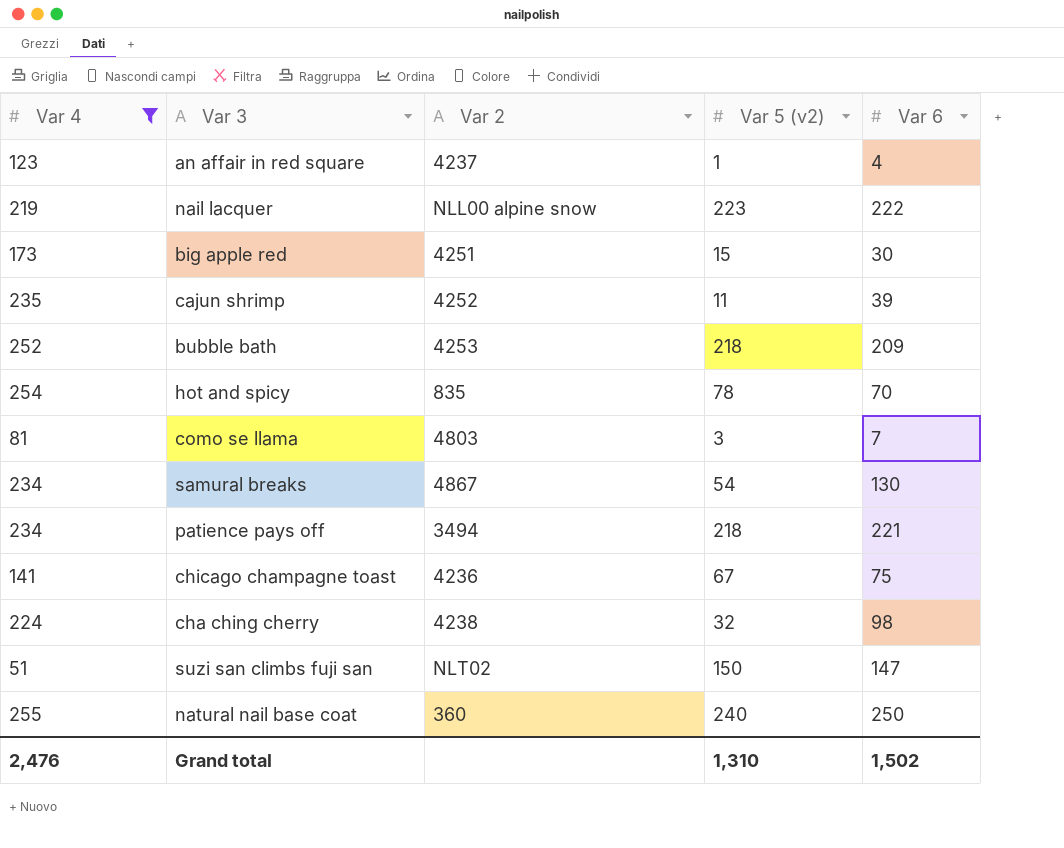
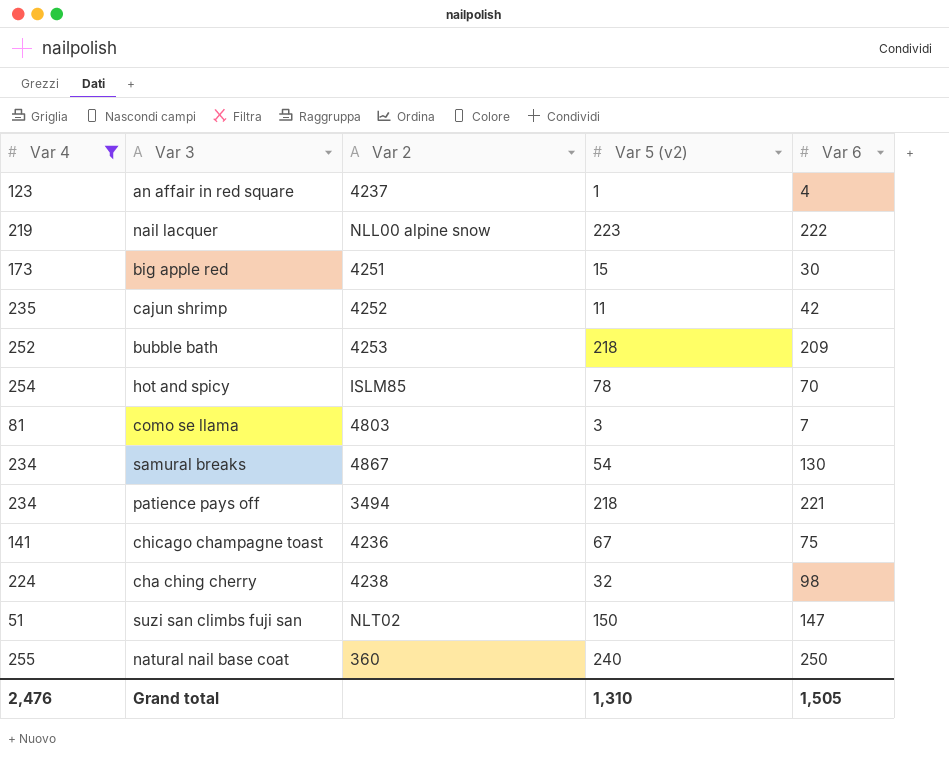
cajun shrimp | Var 6: 39 -> 42
hot and spicy | Var 2: 835 -> ISLM85
Grand total | Var 6: 1,502 -> 1,505

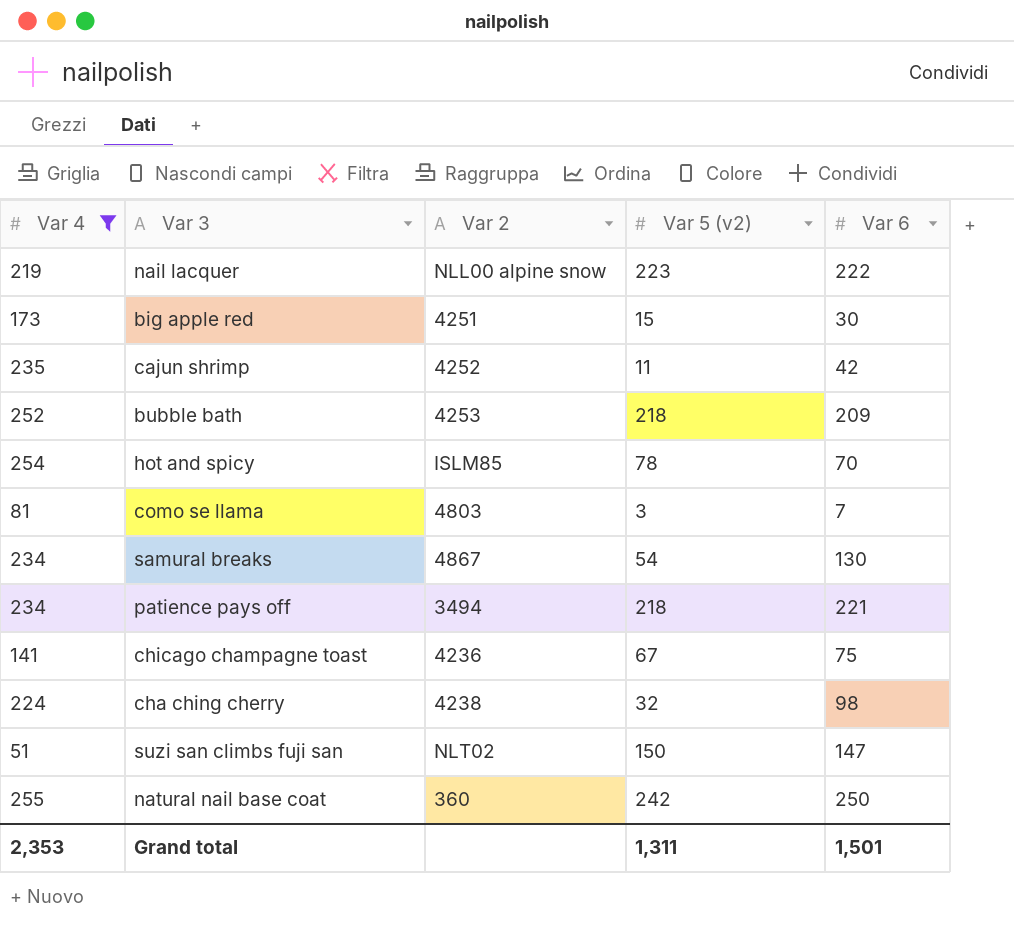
row an affair in red square: 123 | 4237 | 1 | 4 -> none
natural nail base coat | Var 5 (v2): 240 -> 242
Grand total | Var 4: 2,476 -> 2,353
Grand total | Var 5 (v2): 1,310 -> 1,311
Grand total | Var 6: 1,505 -> 1,501

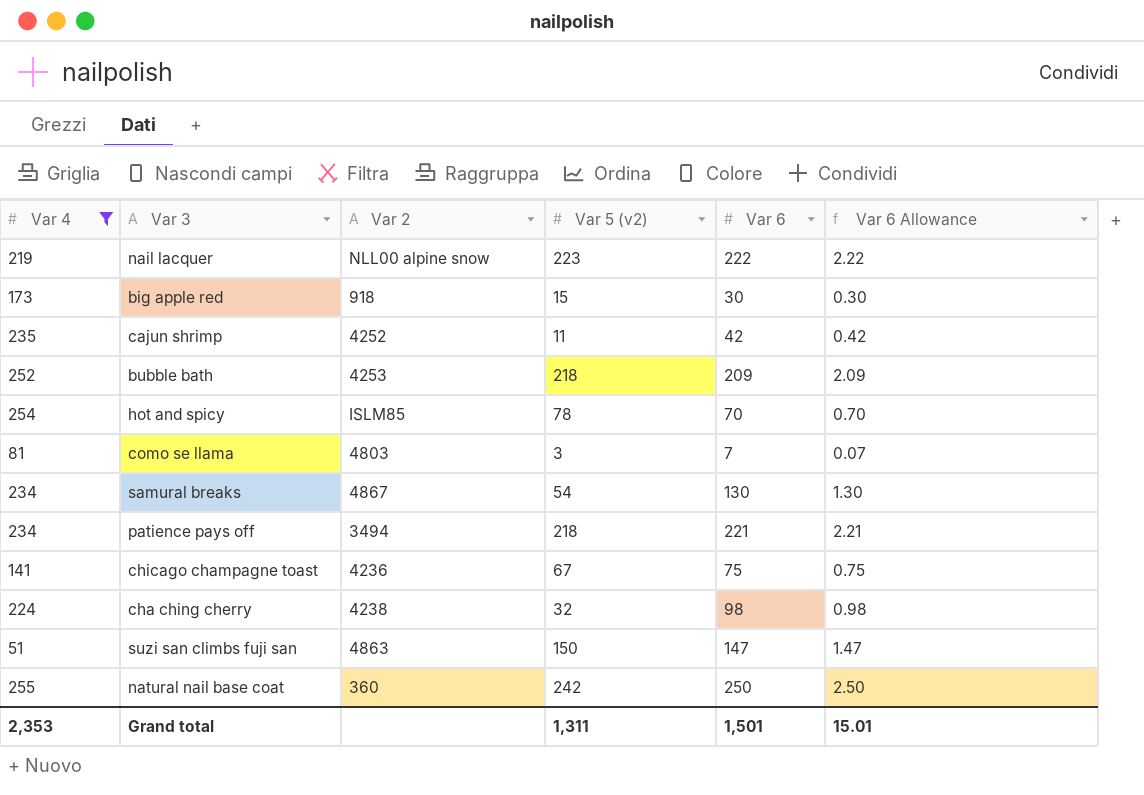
column Var 6 Allowance | formula: none -> [Var 6] * 0.01
big apple red | Var 2: 4251 -> 918
suzi san climbs fuji san | Var 2: NLT02 -> 4863

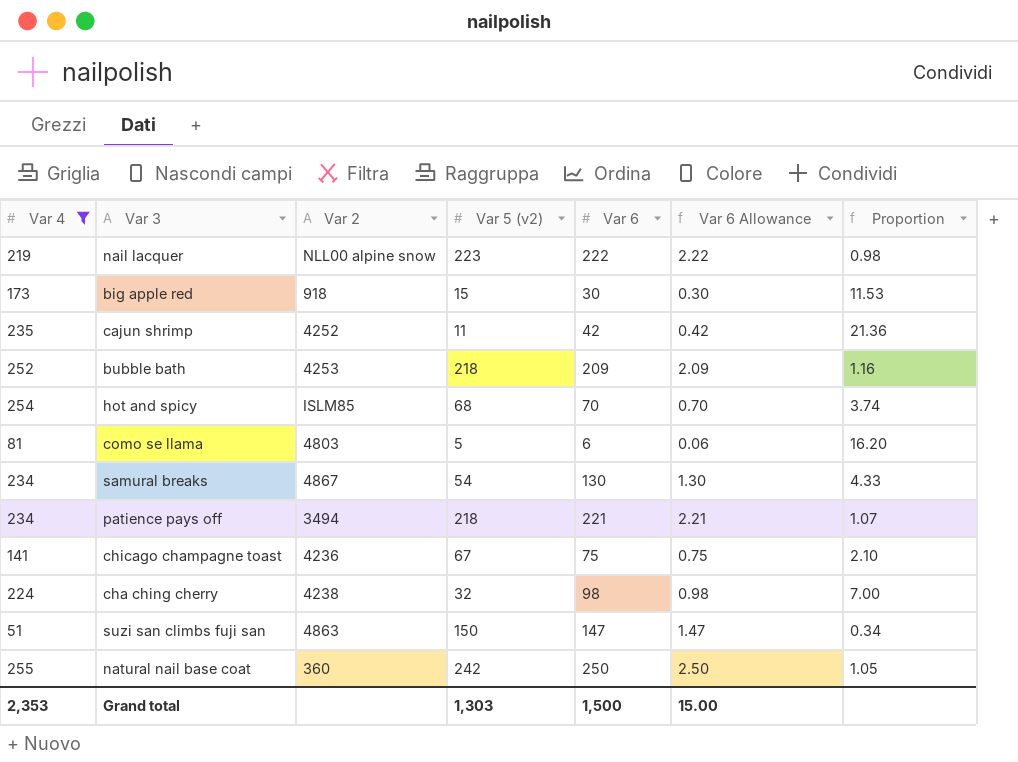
column Proportion | formula: none -> [Var 4] / [Var 5 (v2)]
hot and spicy | Var 5 (v2): 78 -> 68
como se llama | Var 5 (v2): 3 -> 5
como se llama | Var 6: 7 -> 6
como se llama | Var 6 Allowance: 0.07 -> 0.06
Grand total | Var 5 (v2): 1,311 -> 1,303
Grand total | Var 6: 1,501 -> 1,500
Grand total | Var 6 Allowance: 15.01 -> 15.00

